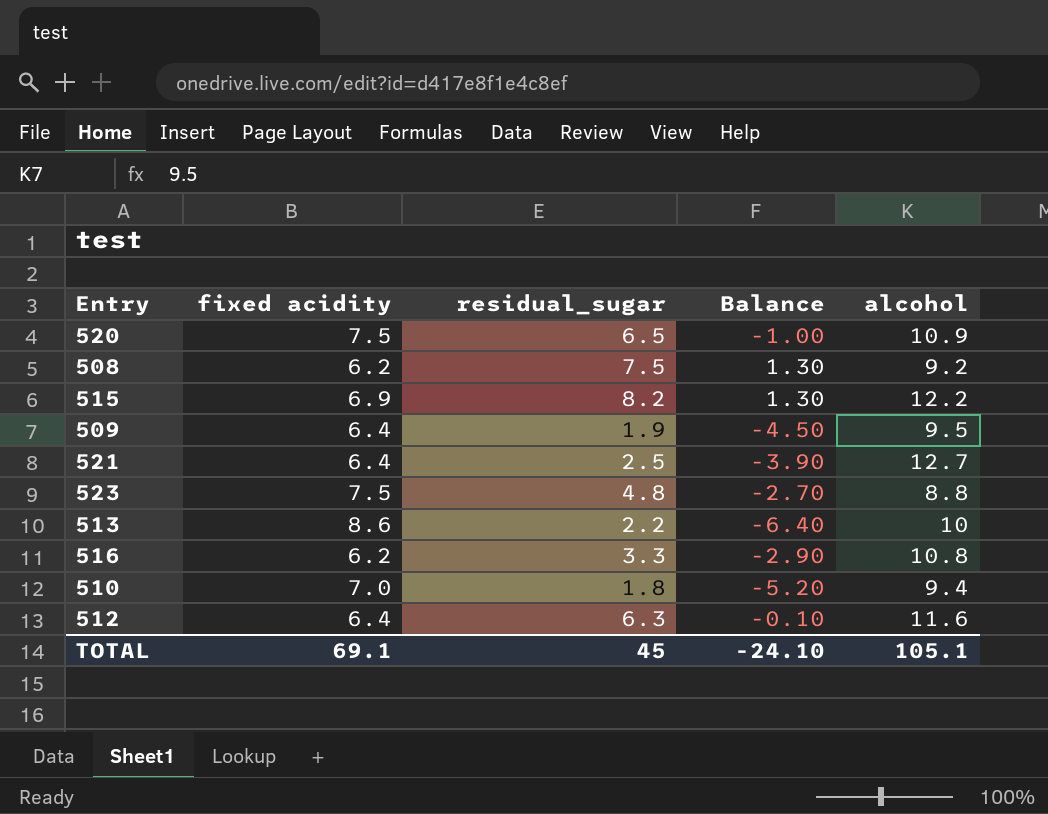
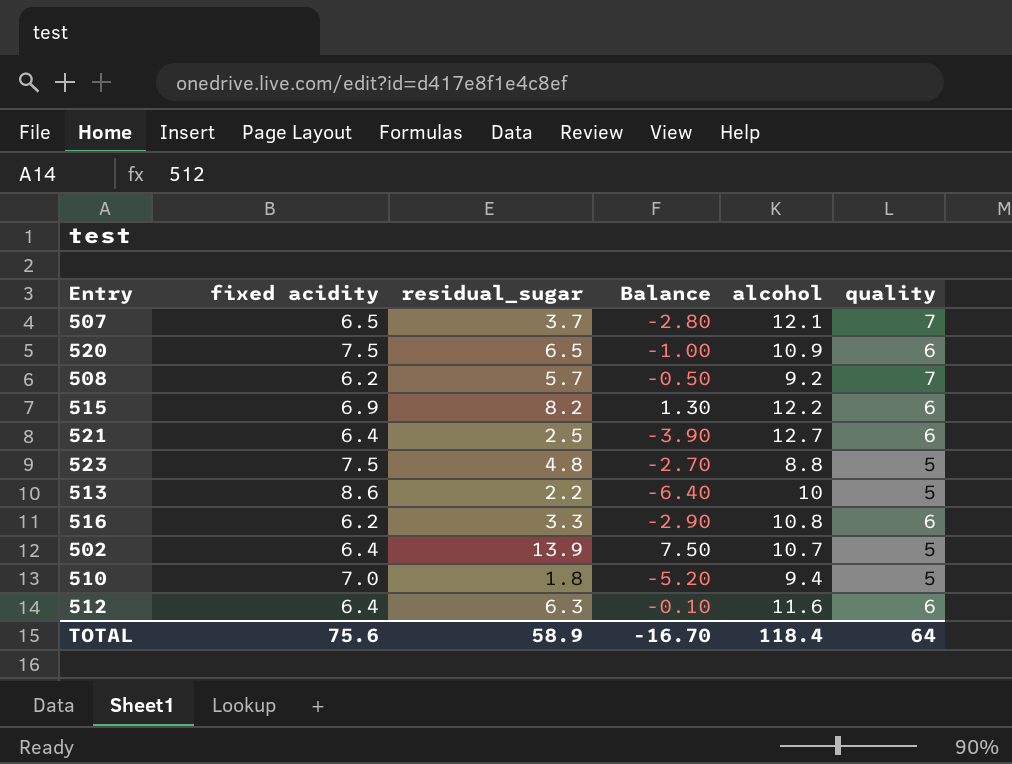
column quality | position: none -> 6
row 509: 6.4 | 1.9 | -4.50 | 9.5 -> none
row 507: none -> 6.5 | 3.7 | -2.80 | 12.1 | 7
508 | residual_sugar: 7.5 -> 5.7
508 | Balance: 1.30 -> -0.50
row 502: none -> 6.4 | 13.9 | 7.50 | 10.7 | 5
TOTAL | fixed acidity: 69.1 -> 75.6
TOTAL | residual_sugar: 45 -> 58.9
TOTAL | Balance: -24.10 -> -16.70
TOTAL | alcohol: 105.1 -> 118.4

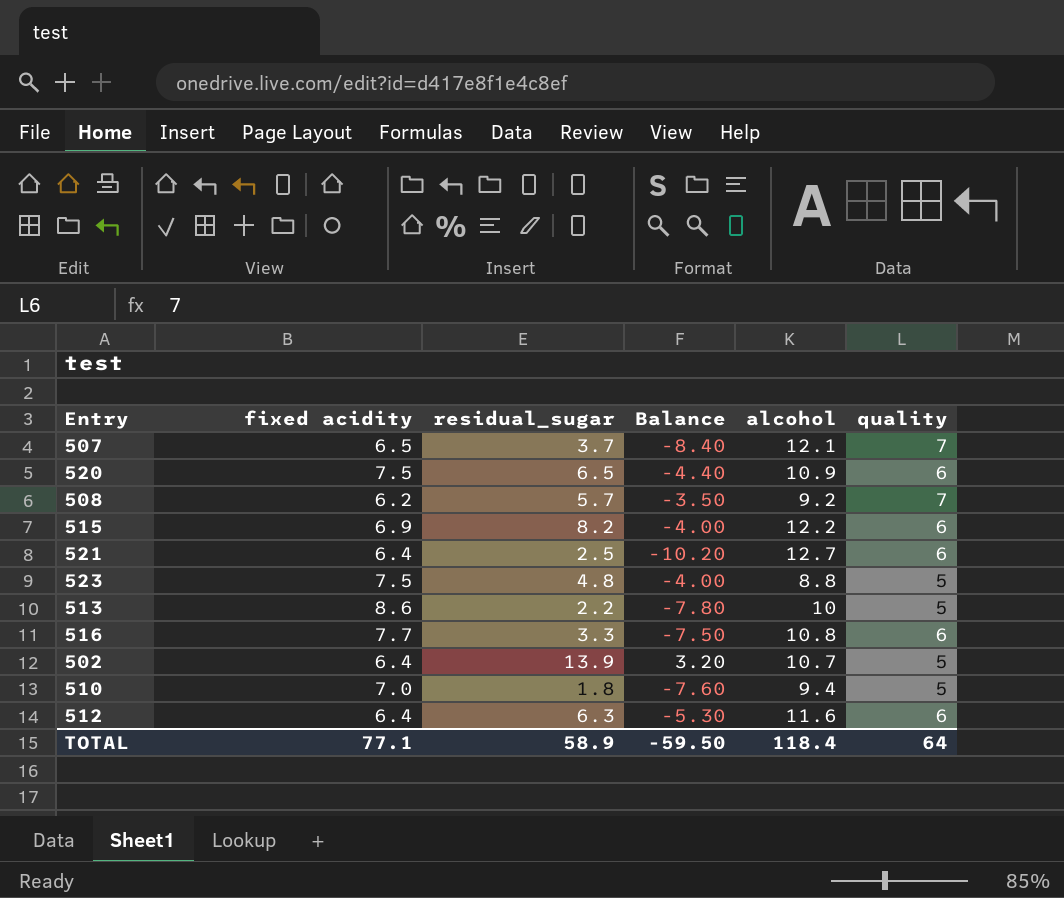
column Balance | formula: [residual_sugar] - [fixed acidity] -> [residual_sugar] - [alcohol]
516 | fixed acidity: 6.2 -> 7.7
TOTAL | fixed acidity: 75.6 -> 77.1
TOTAL | Balance: -16.70 -> -59.50

